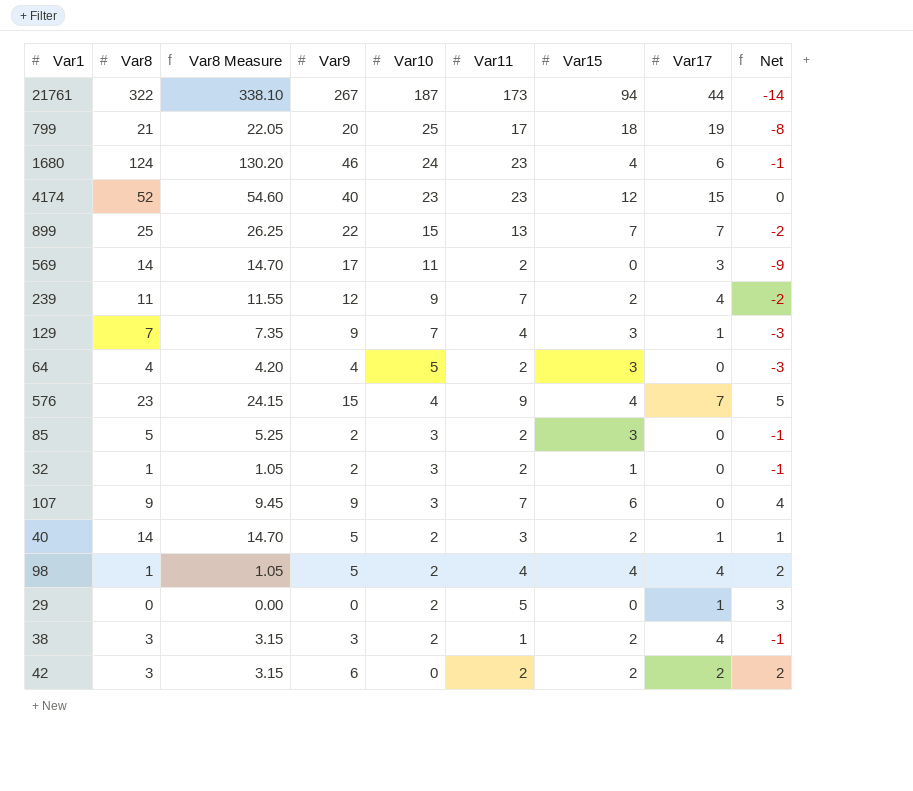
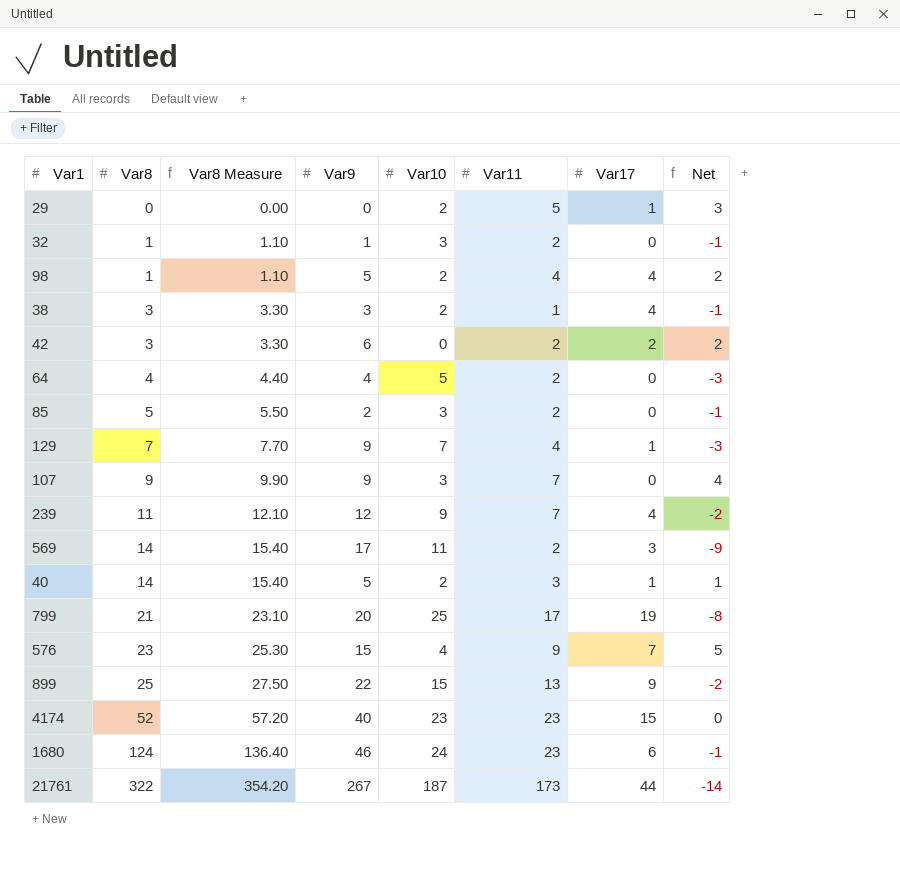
row order: Var10 descending -> Var8 ascending
column Var15 | position: 7 -> none
column Var8 Measure | formula: [Var8] * 1.05 -> [Var8] * 1.1
32 | Var9: 2 -> 1
899 | Var17: 7 -> 9

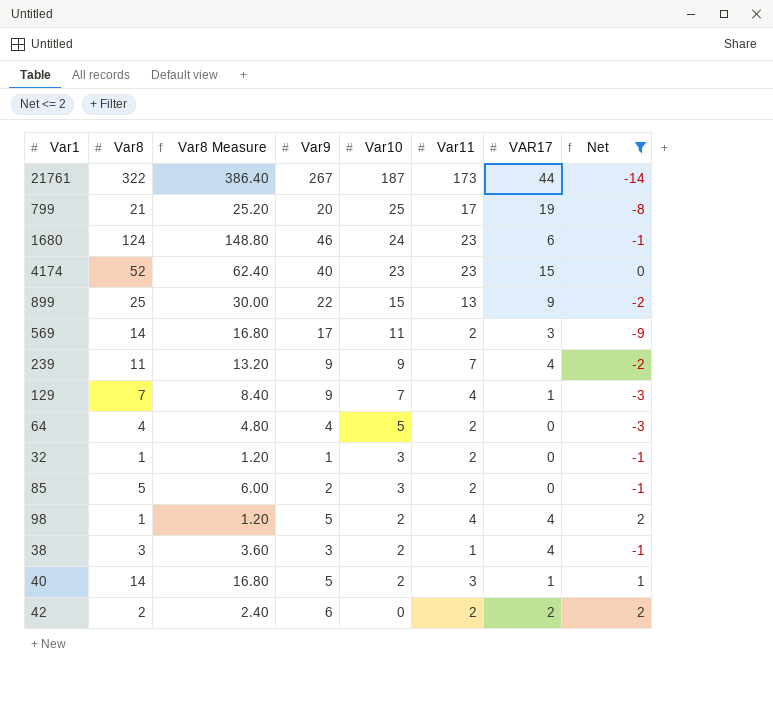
filter: none -> Net <= 2
row order: Var8 ascending -> Var10 descending
column Var8 Measure | formula: [Var8] * 1.1 -> [Var8] * 1.2
column name: Var17 -> VAR17
239 | Var9: 12 -> 9
42 | Var8: 3 -> 2

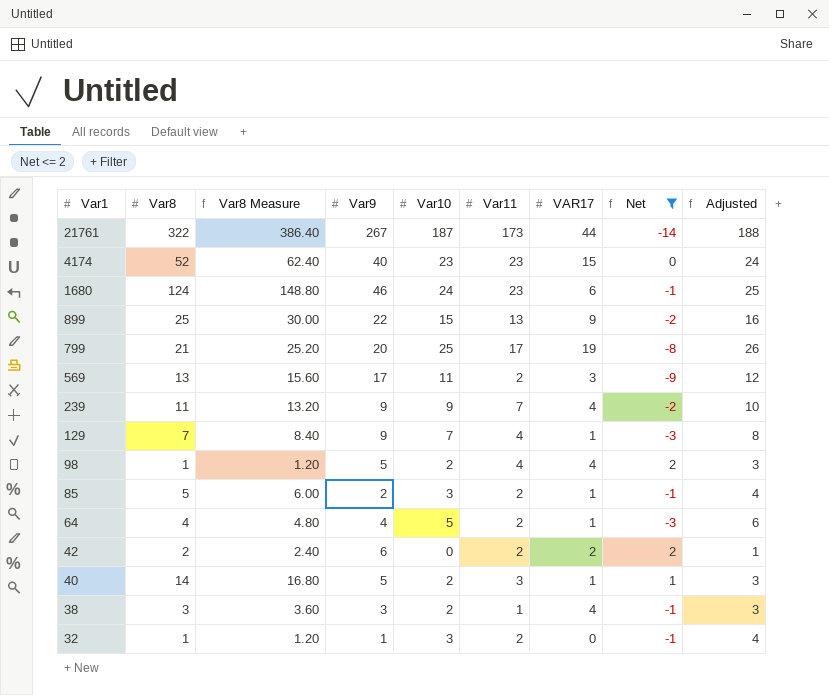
row order: Var10 descending -> Var1 descending
column Adjusted | formula: none -> [Var10] + 1
569 | Var8: 14 -> 13
569 | Var8 Measure: 16.80 -> 15.60
85 | VAR17: 0 -> 1
64 | VAR17: 0 -> 1

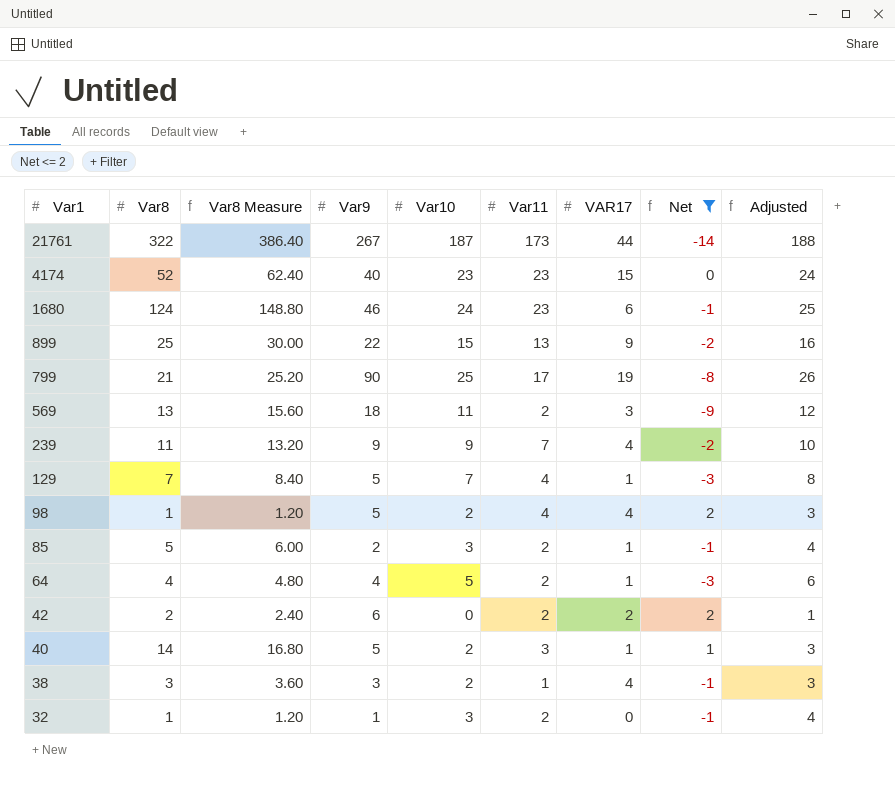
799 | Var9: 20 -> 90
569 | Var9: 17 -> 18
129 | Var9: 9 -> 5

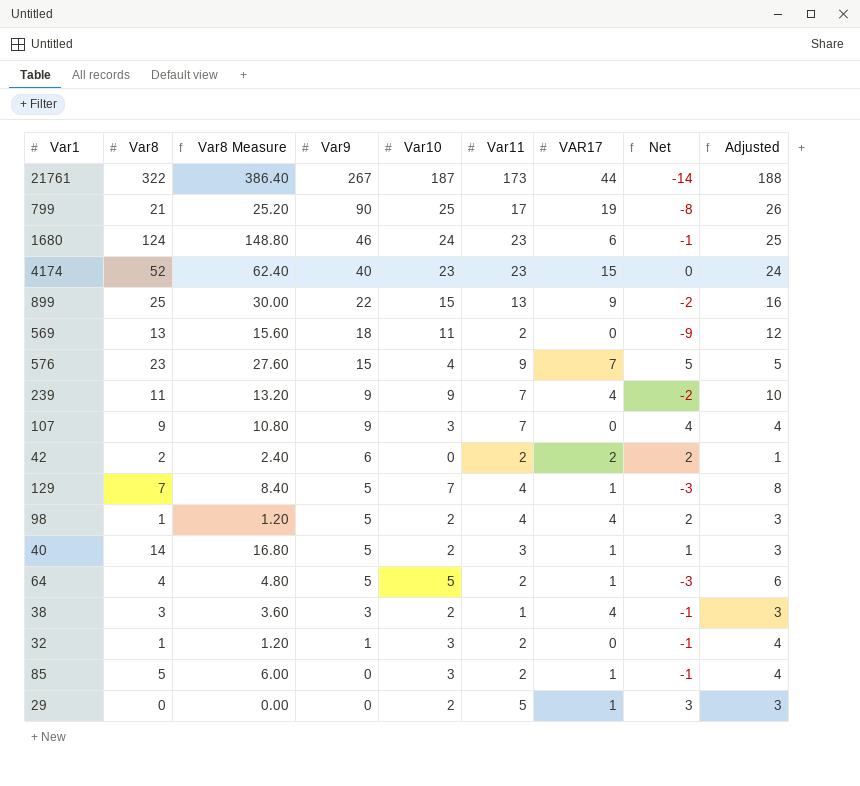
filter: Net <= 2 -> none
row order: Var1 descending -> Var9 descending
569 | VAR17: 3 -> 0
64 | Var9: 4 -> 5
85 | Var9: 2 -> 0

